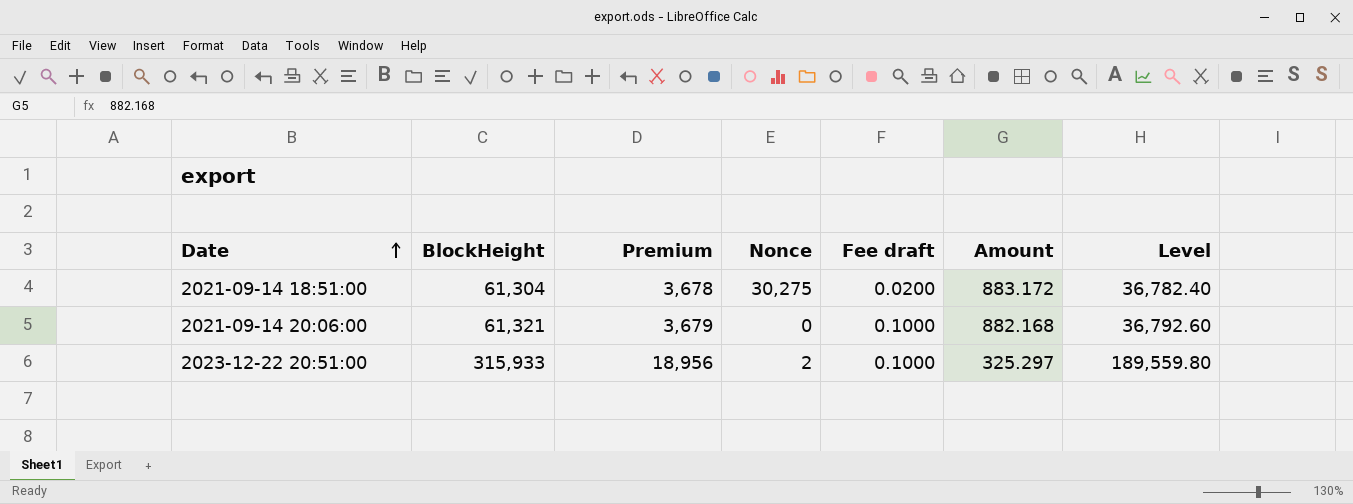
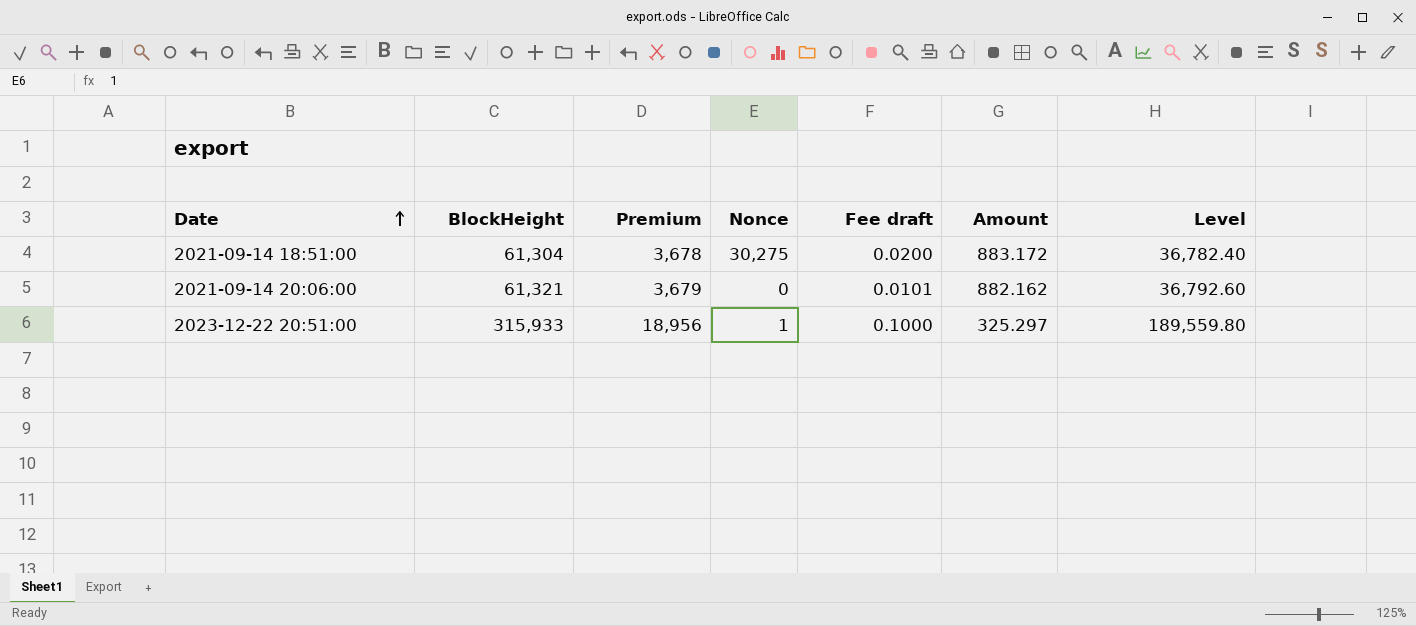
2021-09-14 20:06:00 | Fee draft: 0.1000 -> 0.0101
2021-09-14 20:06:00 | Amount: 882.168 -> 882.162
2023-12-22 20:51:00 | Nonce: 2 -> 1

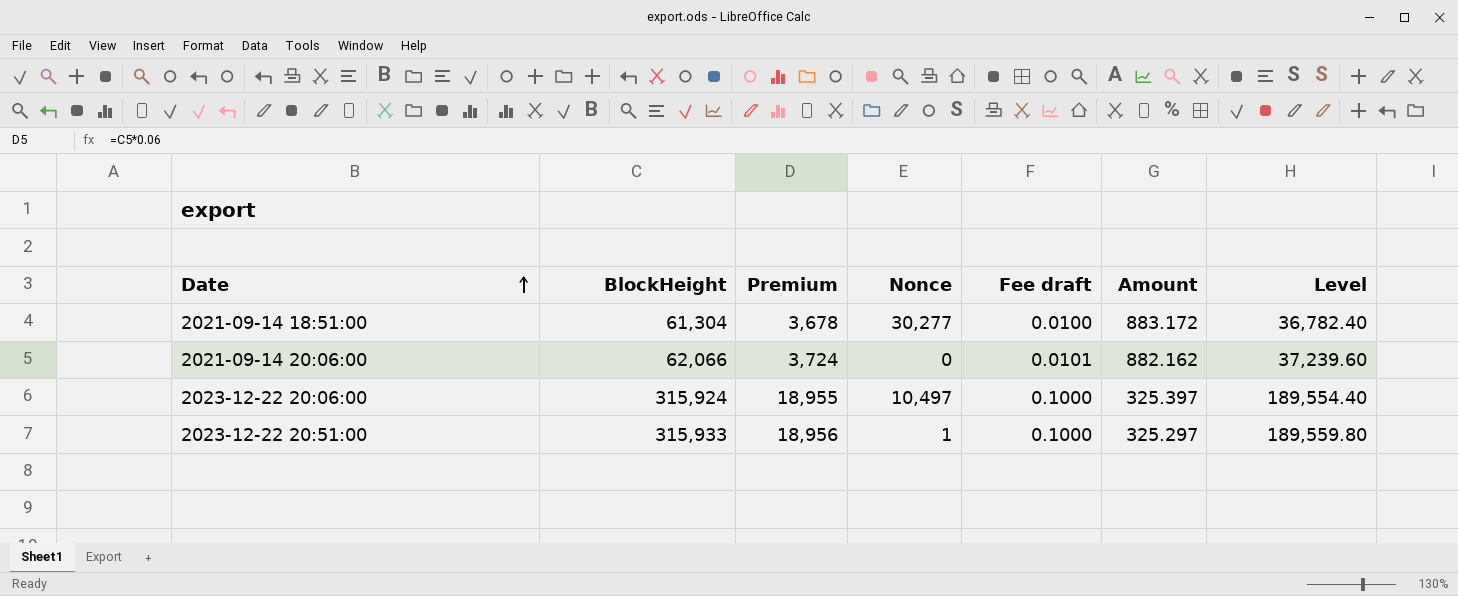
2021-09-14 18:51:00 | Nonce: 30,275 -> 30,277
2021-09-14 18:51:00 | Fee draft: 0.0200 -> 0.0100
2021-09-14 20:06:00 | BlockHeight: 61,321 -> 62,066
2021-09-14 20:06:00 | Premium: 3,679 -> 3,724
2021-09-14 20:06:00 | Level: 36,792.60 -> 37,239.60
row 2023-12-22 20:06:00: none -> 315,924 | 18,955 | 10,497 | 0.1000 | 325.397 | 189,554.40

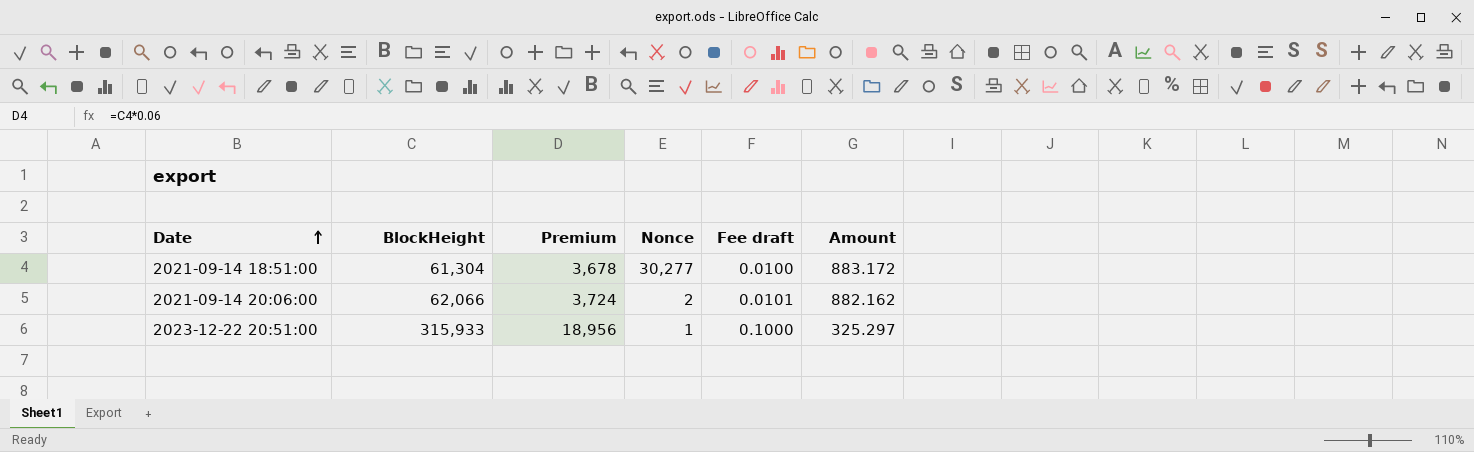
column Level | formula: [BlockHeight] * 0.6 -> none
row 2023-12-22 20:06:00: 315,924 | 18,955 | 10,497 | 0.1000 | 325.397 | 189,554.40 -> none
2021-09-14 20:06:00 | Nonce: 0 -> 2

